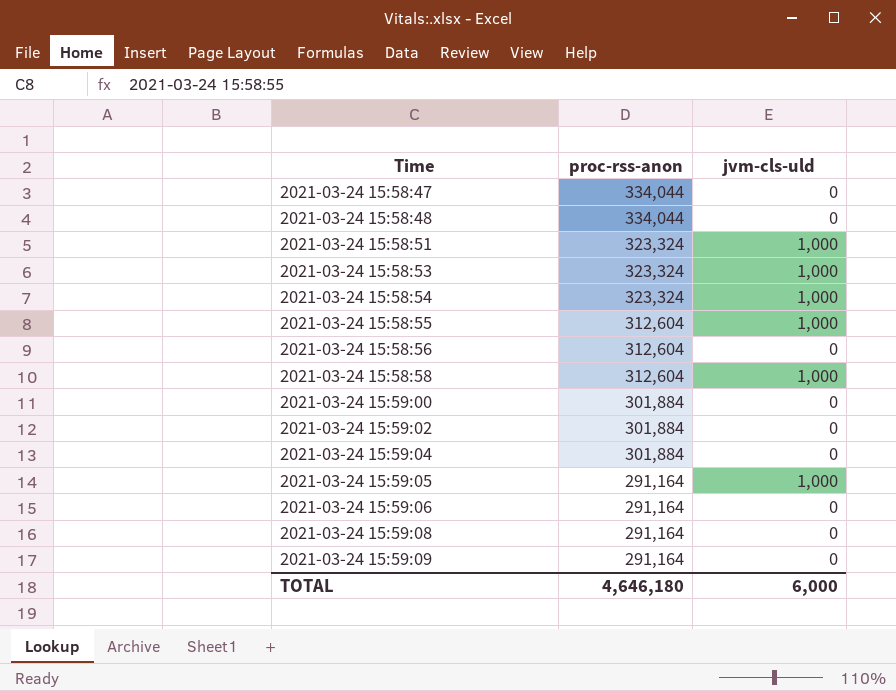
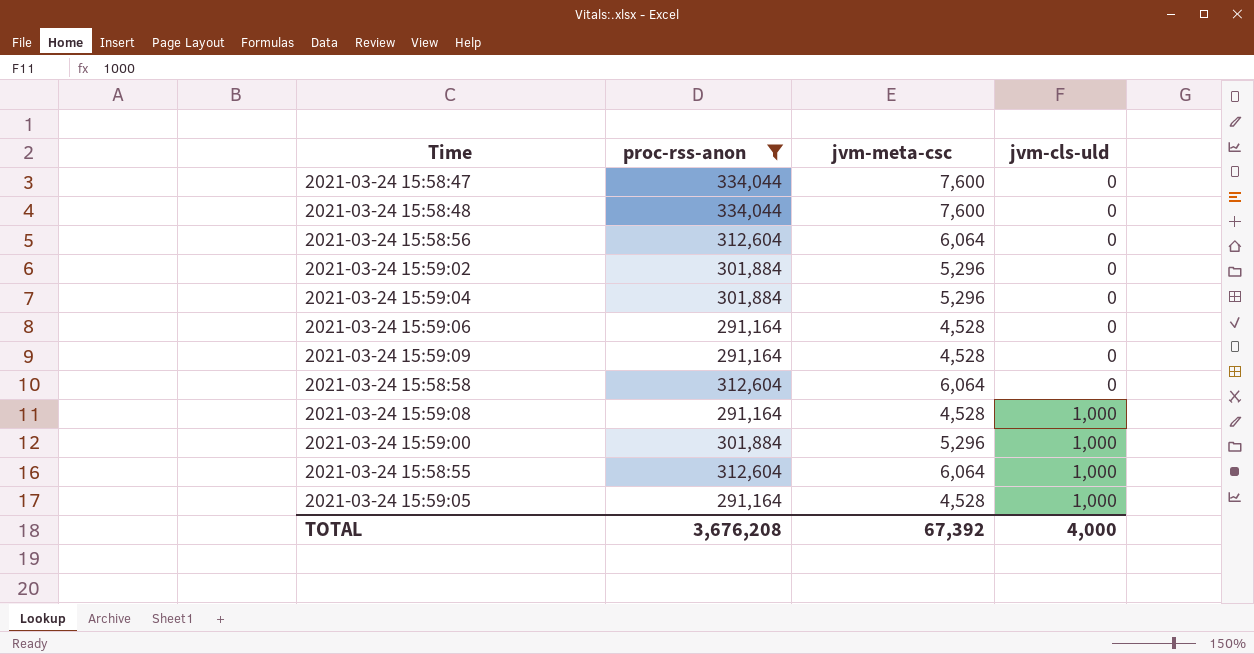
filter: none -> proc-rss-anon != 323,324
row order: Time ascending -> jvm-cls-uld ascending
column jvm-meta-csc | position: none -> 3
2021-03-24 15:58:58 | jvm-cls-uld: 1,000 -> 0
2021-03-24 15:59:08 | jvm-cls-uld: 0 -> 1,000
2021-03-24 15:59:00 | jvm-cls-uld: 0 -> 1,000
TOTAL | proc-rss-anon: 4,646,180 -> 3,676,208
TOTAL | jvm-cls-uld: 6,000 -> 4,000

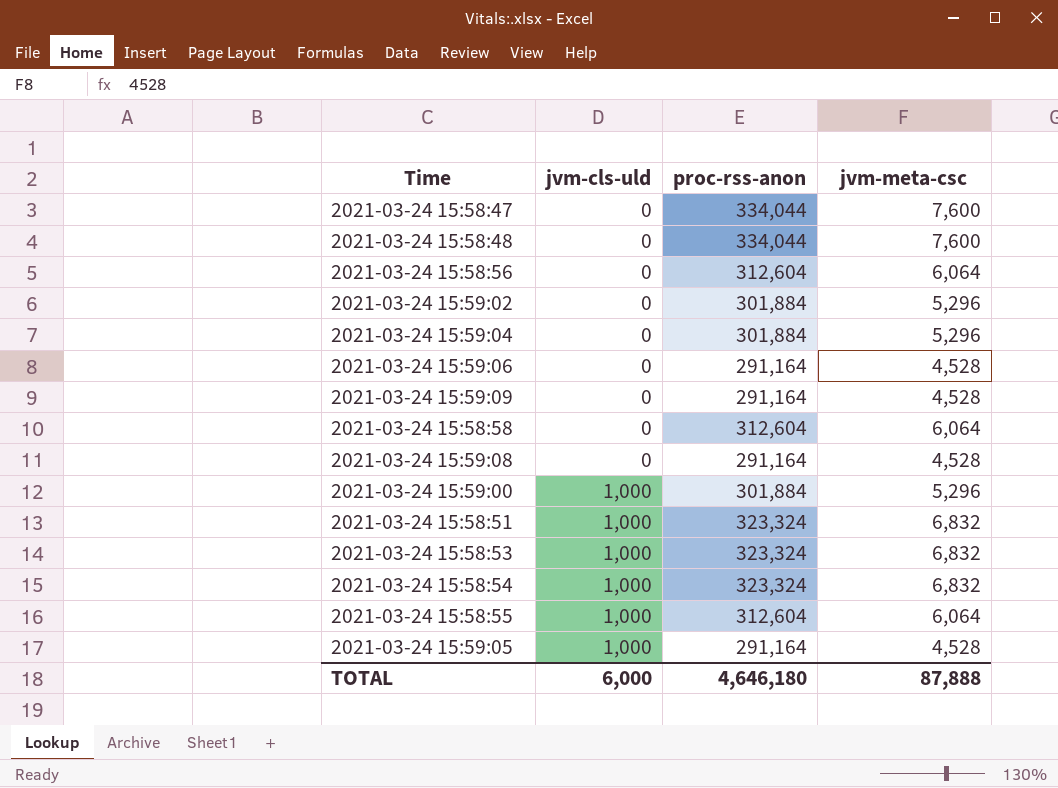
filter: proc-rss-anon != 323,324 -> none
column jvm-cls-uld | position: 4 -> 2
2021-03-24 15:59:08 | jvm-cls-uld: 1,000 -> 0
TOTAL | jvm-cls-uld: 4,000 -> 6,000
TOTAL | proc-rss-anon: 3,676,208 -> 4,646,180
TOTAL | jvm-meta-csc: 67,392 -> 87,888

